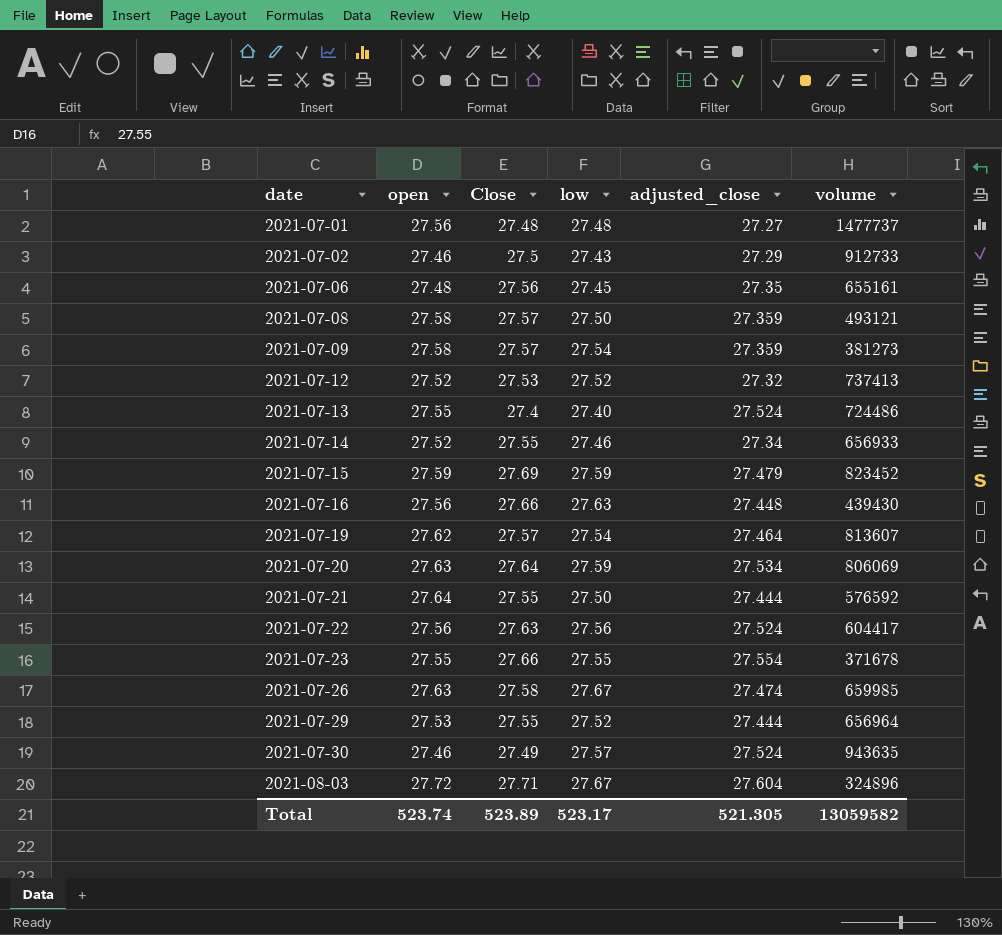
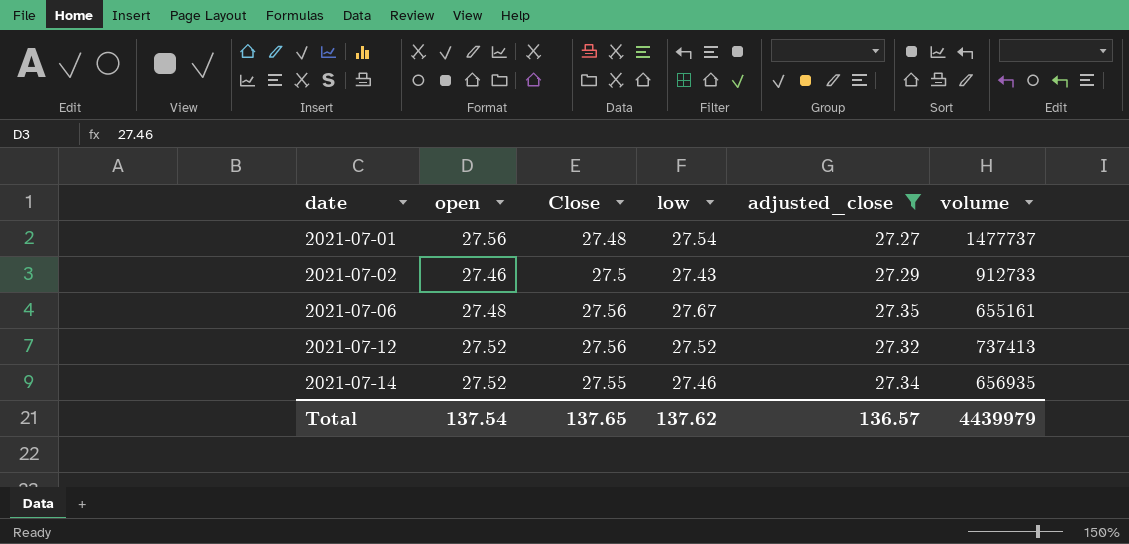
filter: none -> adjusted_close <= 27.35
2021-07-01 | low: 27.48 -> 27.54
2021-07-06 | low: 27.45 -> 27.67
2021-07-12 | Close: 27.53 -> 27.56
2021-07-14 | volume: 656933 -> 656935
Total | open: 523.74 -> 137.54
Total | Close: 523.89 -> 137.65
Total | low: 523.17 -> 137.62
Total | adjusted_close: 521.305 -> 136.57
Total | volume: 13059582 -> 4439979

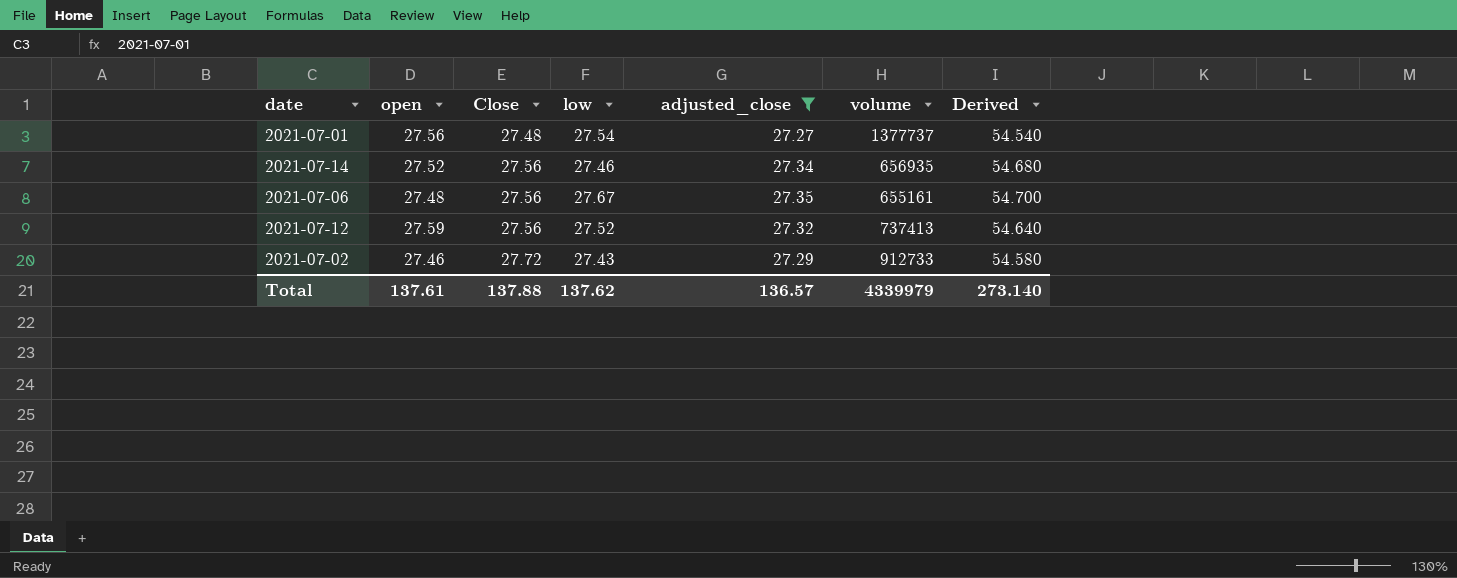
row order: date ascending -> Close ascending
column Derived | formula: none -> [adjusted_close] * 2
2021-07-01 | volume: 1477737 -> 1377737
2021-07-14 | Close: 27.55 -> 27.56
2021-07-12 | open: 27.52 -> 27.59
2021-07-02 | Close: 27.5 -> 27.72
Total | open: 137.54 -> 137.61
Total | Close: 137.65 -> 137.88
Total | volume: 4439979 -> 4339979

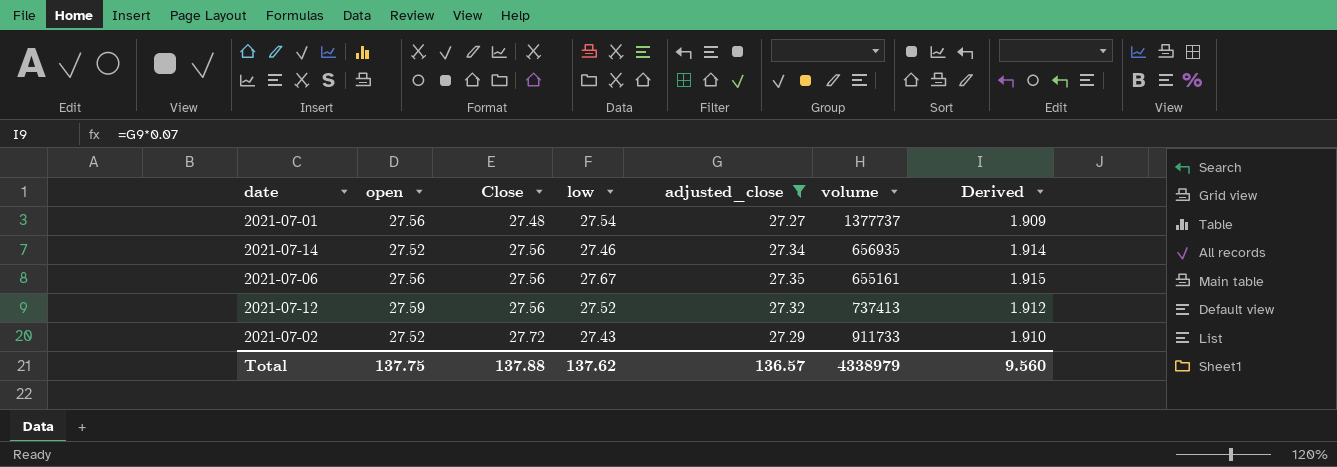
column Derived | formula: [adjusted_close] * 2 -> [adjusted_close] * 0.07
2021-07-06 | open: 27.48 -> 27.56
2021-07-02 | open: 27.46 -> 27.52
2021-07-02 | volume: 912733 -> 911733
Total | open: 137.61 -> 137.75
Total | volume: 4339979 -> 4338979
Total | Derived: 273.140 -> 9.560

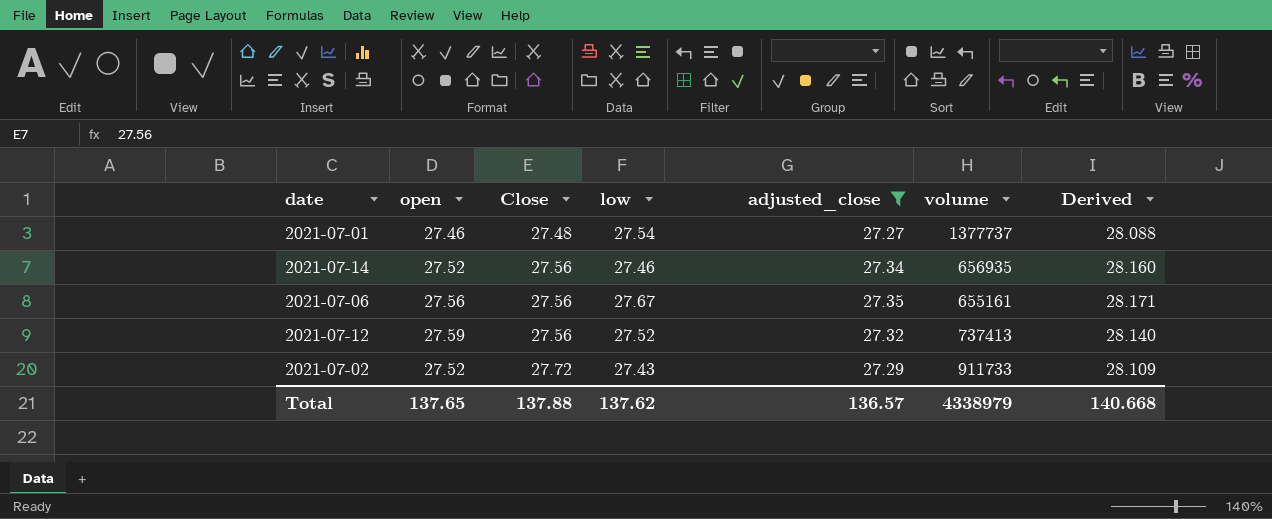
column Derived | formula: [adjusted_close] * 0.07 -> [adjusted_close] * 1.03
2021-07-01 | open: 27.56 -> 27.46
Total | open: 137.75 -> 137.65
Total | Derived: 9.560 -> 140.668

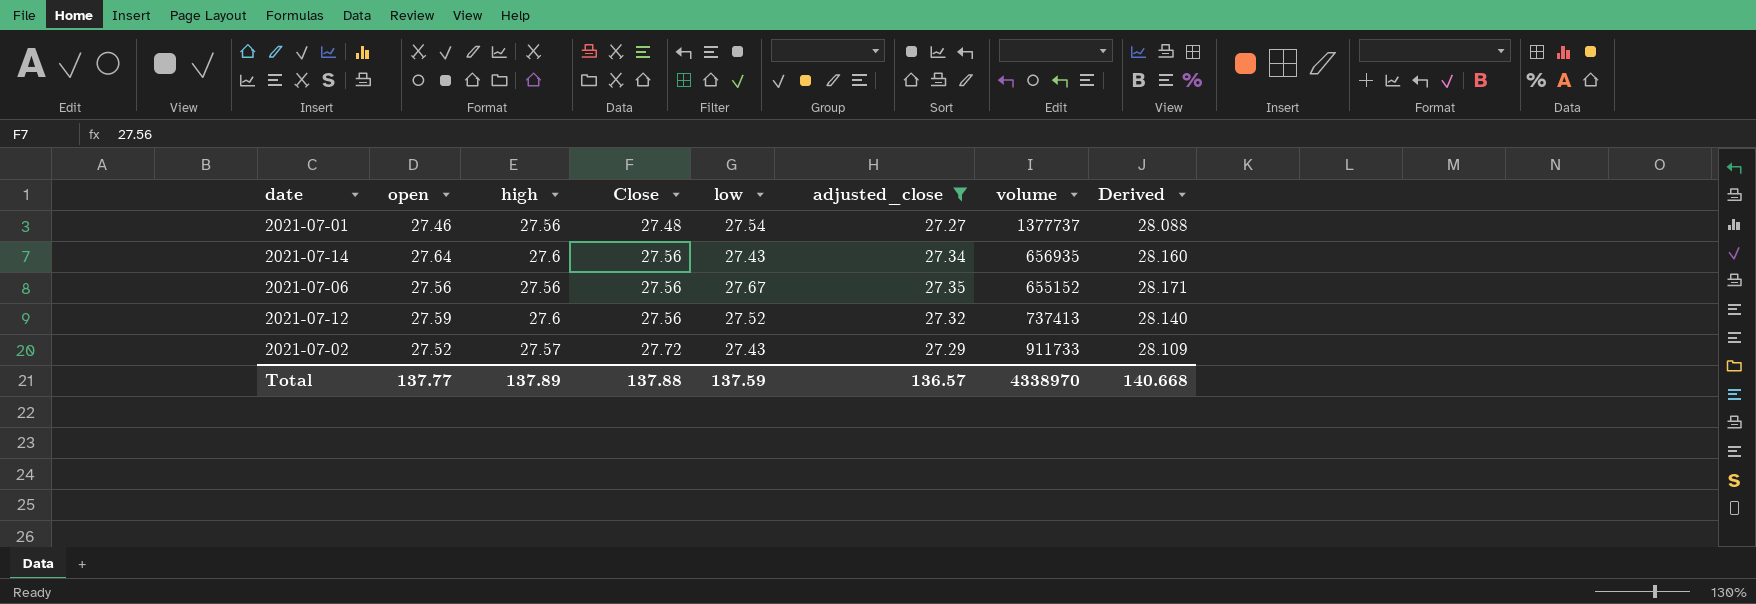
column high | position: none -> 3
2021-07-14 | open: 27.52 -> 27.64
2021-07-14 | low: 27.46 -> 27.43
2021-07-06 | volume: 655161 -> 655152
Total | open: 137.65 -> 137.77
Total | low: 137.62 -> 137.59
Total | volume: 4338979 -> 4338970

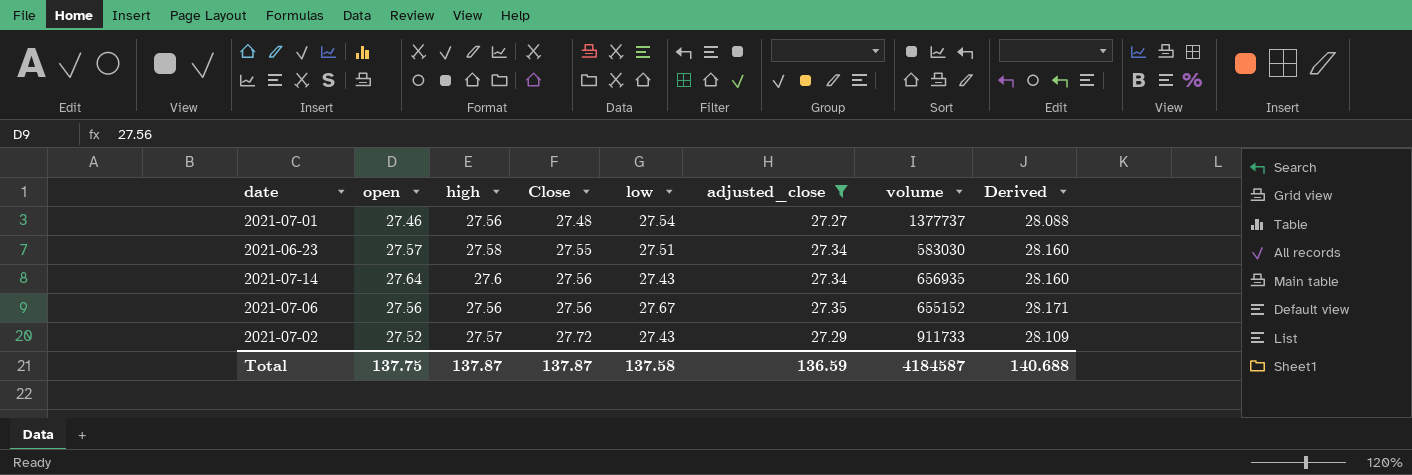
row 2021-07-12: 27.59 | 27.6 | 27.56 | 27.52 | 27.32 | 737413 | 28.140 -> none
row 2021-06-23: none -> 27.57 | 27.58 | 27.55 | 27.51 | 27.34 | 583030 | 28.160
Total | open: 137.77 -> 137.75
Total | high: 137.89 -> 137.87
Total | Close: 137.88 -> 137.87
Total | low: 137.59 -> 137.58
Total | adjusted_close: 136.57 -> 136.59
Total | volume: 4338970 -> 4184587
Total | Derived: 140.668 -> 140.688

